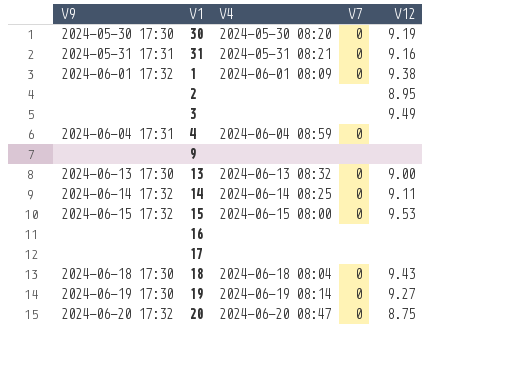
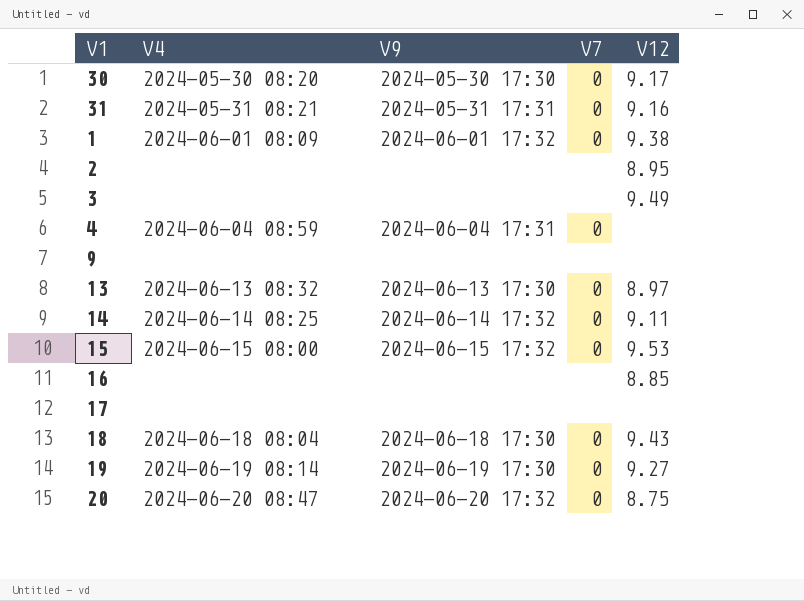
column V9 | position: 1 -> 3
30 | V12: 9.19 -> 9.17
13 | V12: 9.00 -> 8.97
16 | V12: none -> 8.85

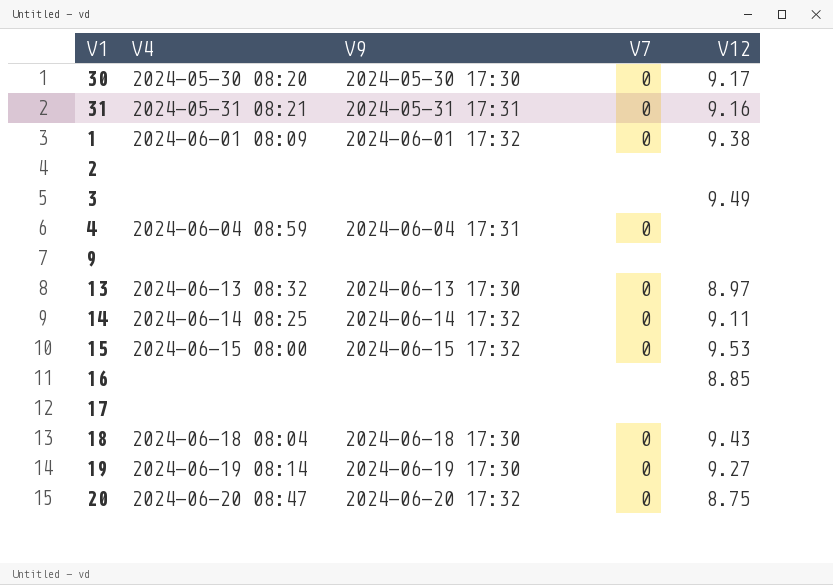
2 | V12: 8.95 -> none

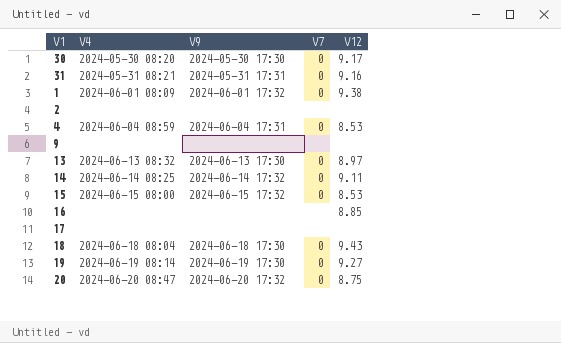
row 3: none | none | none | 9.49 -> none
4 | V12: none -> 8.53
15 | V12: 9.53 -> 8.53

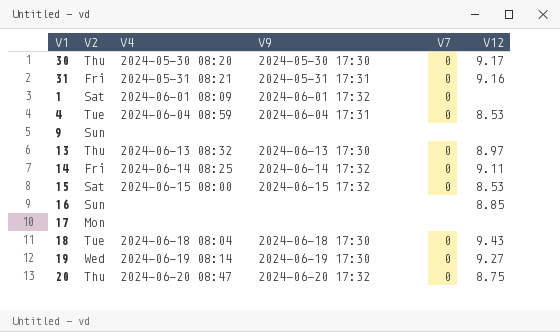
column V2 | position: none -> 2
row 2: none | none | none | none -> none
1 | V12: 9.38 -> none

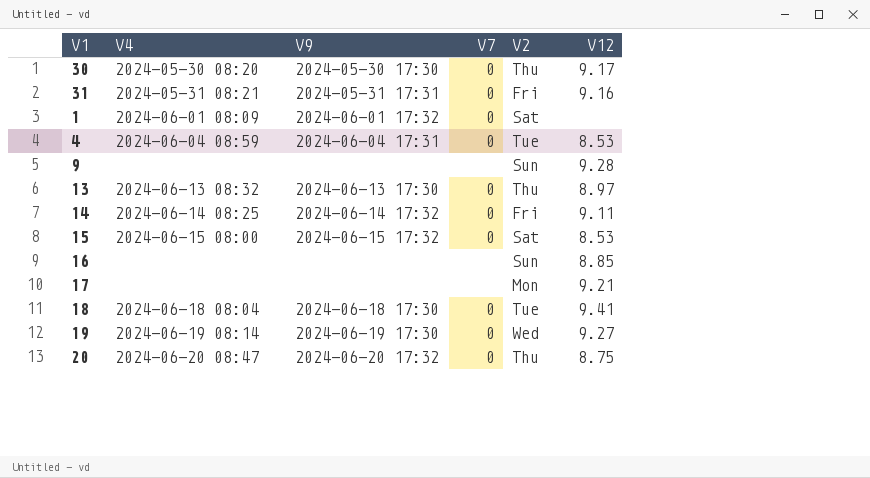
column V2 | position: 2 -> 5
9 | V12: none -> 9.28
17 | V12: none -> 9.21
18 | V12: 9.43 -> 9.41

